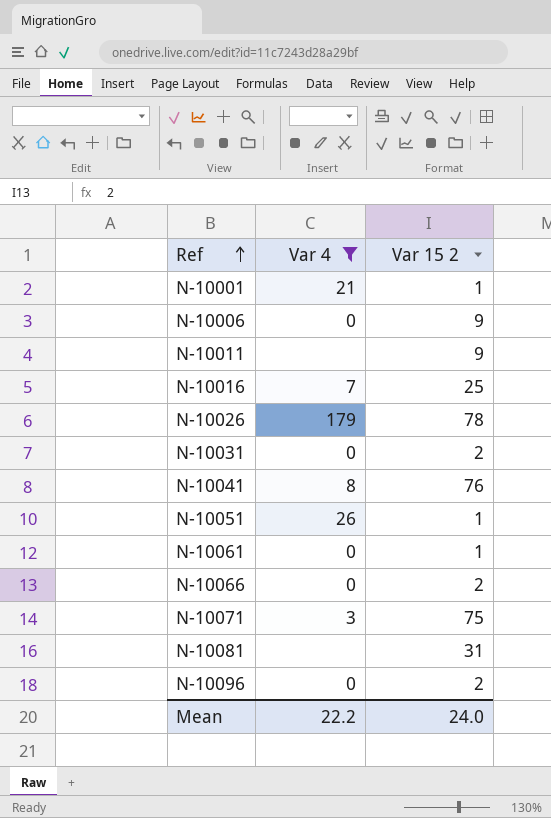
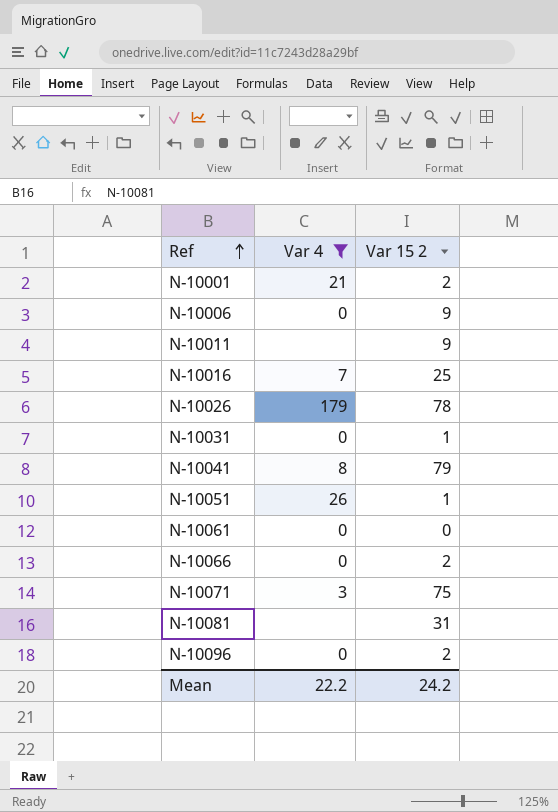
N-10001 | Var 15 2: 1 -> 2
N-10031 | Var 15 2: 2 -> 1
N-10041 | Var 15 2: 76 -> 79
N-10061 | Var 15 2: 1 -> 0
Mean | Var 15 2: 24.0 -> 24.2

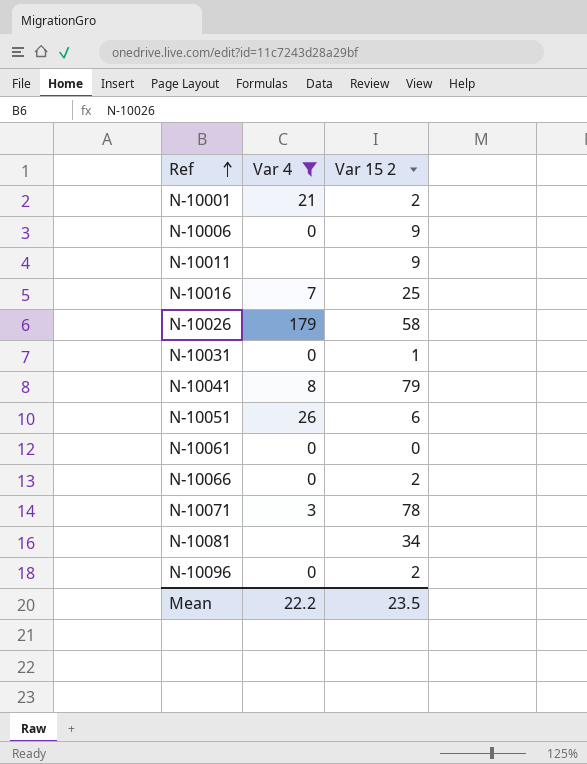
N-10026 | Var 15 2: 78 -> 58
N-10051 | Var 15 2: 1 -> 6
N-10071 | Var 15 2: 75 -> 78
N-10081 | Var 15 2: 31 -> 34
Mean | Var 15 2: 24.2 -> 23.5

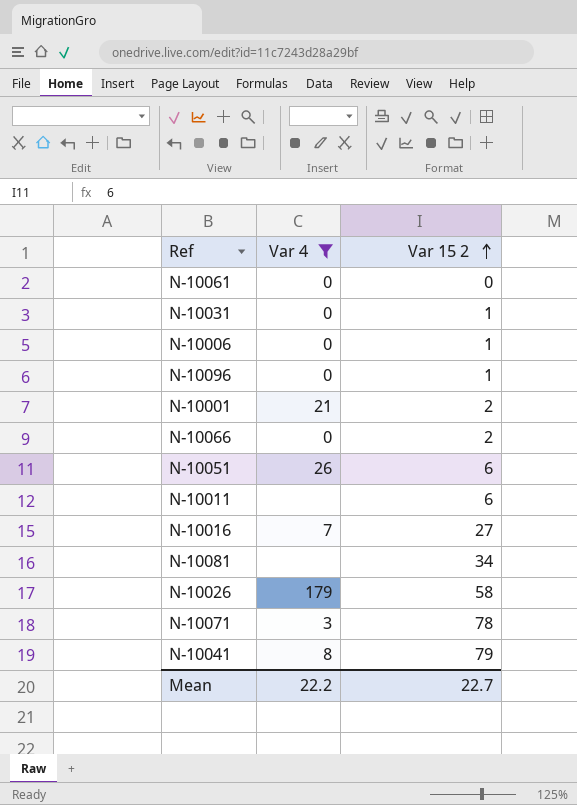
row order: Ref ascending -> Var 15 2 ascending
N-10006 | Var 15 2: 9 -> 1
N-10096 | Var 15 2: 2 -> 1
N-10011 | Var 15 2: 9 -> 6
N-10016 | Var 15 2: 25 -> 27
Mean | Var 15 2: 23.5 -> 22.7

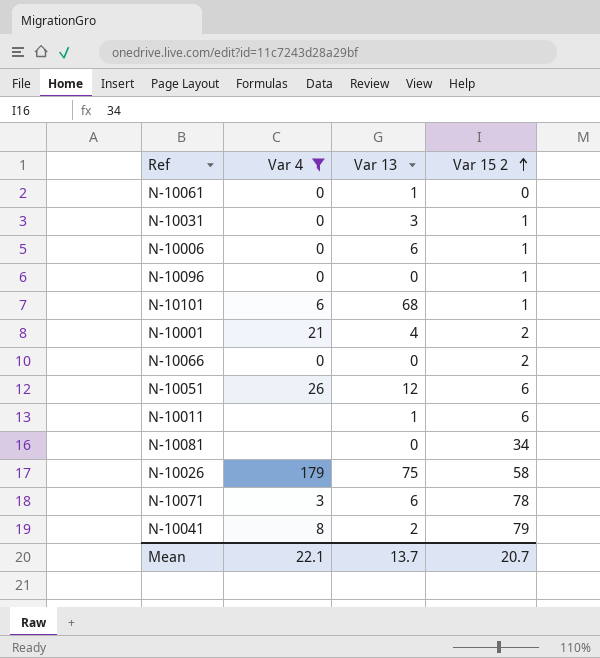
column Var 13 | position: none -> 3
row N-10016: 7 | 27 -> none
row N-10101: none -> 6 | 68 | 1
Mean | Var 4: 22.2 -> 22.1
Mean | Var 15 2: 22.7 -> 20.7

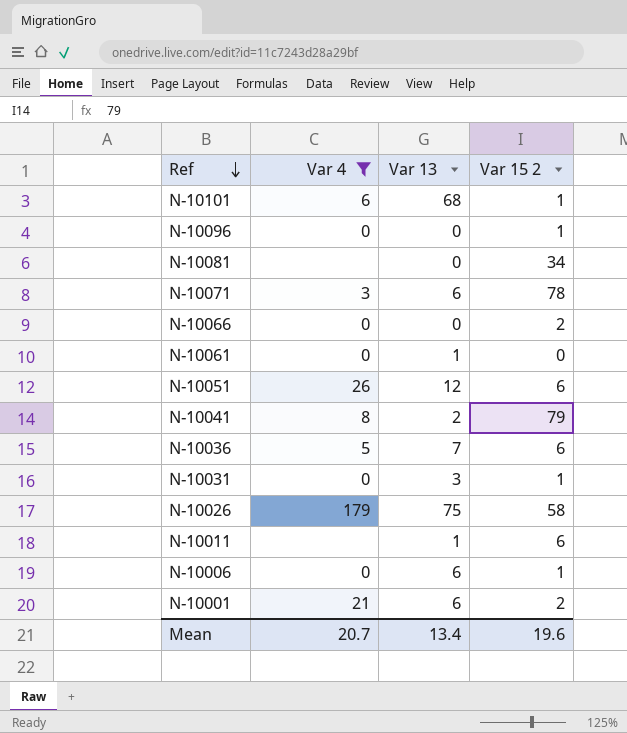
row order: Var 15 2 ascending -> Ref descending
row N-10036: none -> 5 | 7 | 6
N-10001 | Var 13: 4 -> 6
Mean | Var 4: 22.1 -> 20.7
Mean | Var 13: 13.7 -> 13.4
Mean | Var 15 2: 20.7 -> 19.6

